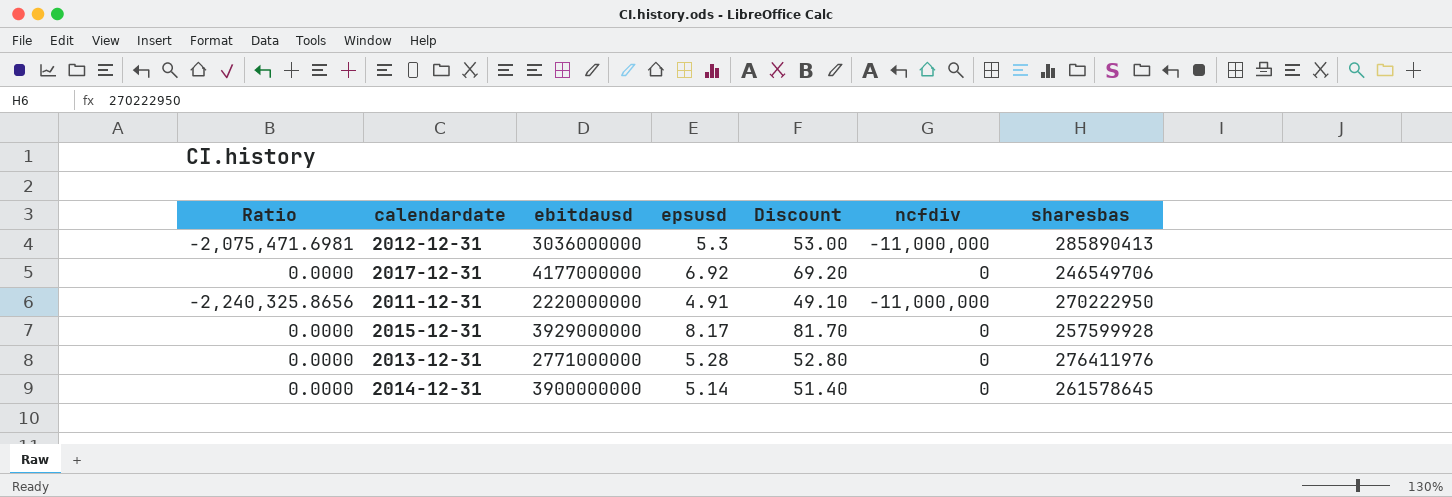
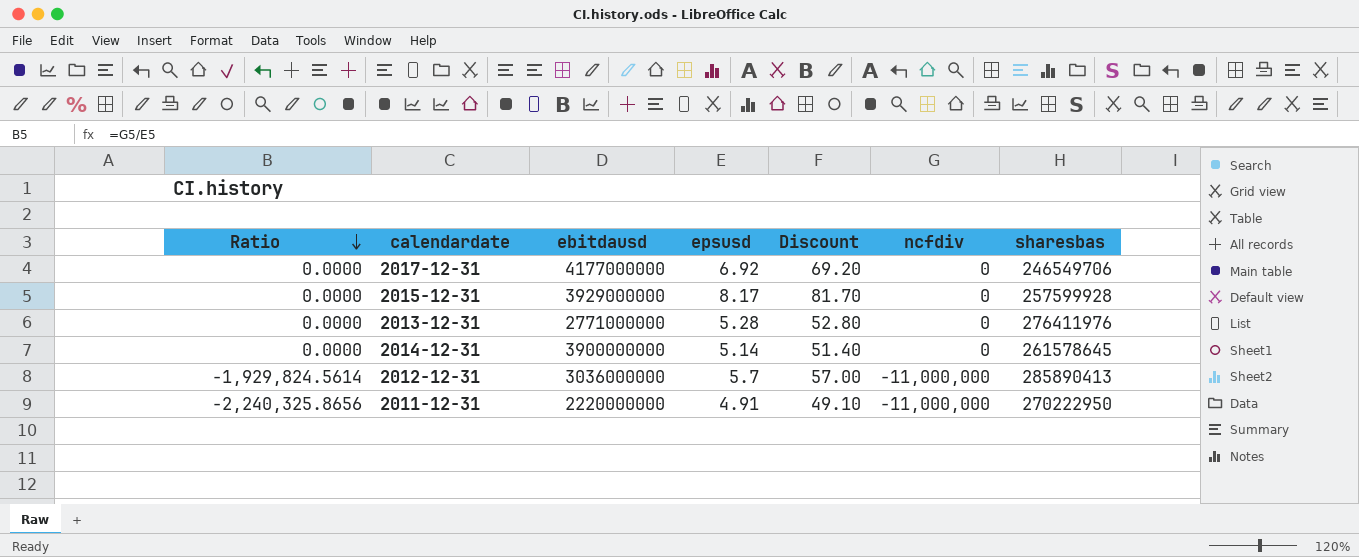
row order: none -> Ratio descending
2012-12-31 | Ratio: -2,075,471.6981 -> -1,929,824.5614
2012-12-31 | epsusd: 5.3 -> 5.7
2012-12-31 | Discount: 53.00 -> 57.00

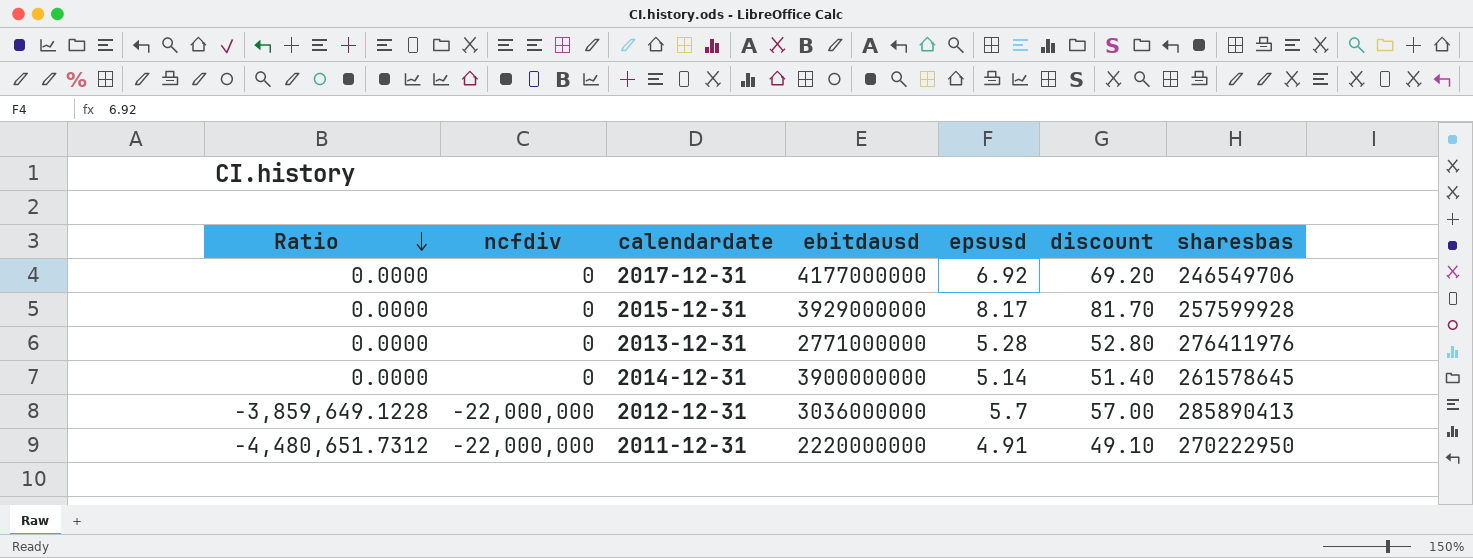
column ncfdiv | position: 6 -> 2
column name: Discount -> discount
2012-12-31 | Ratio: -1,929,824.5614 -> -3,859,649.1228
2012-12-31 | ncfdiv: -11,000,000 -> -22,000,000
2011-12-31 | Ratio: -2,240,325.8656 -> -4,480,651.7312
2011-12-31 | ncfdiv: -11,000,000 -> -22,000,000

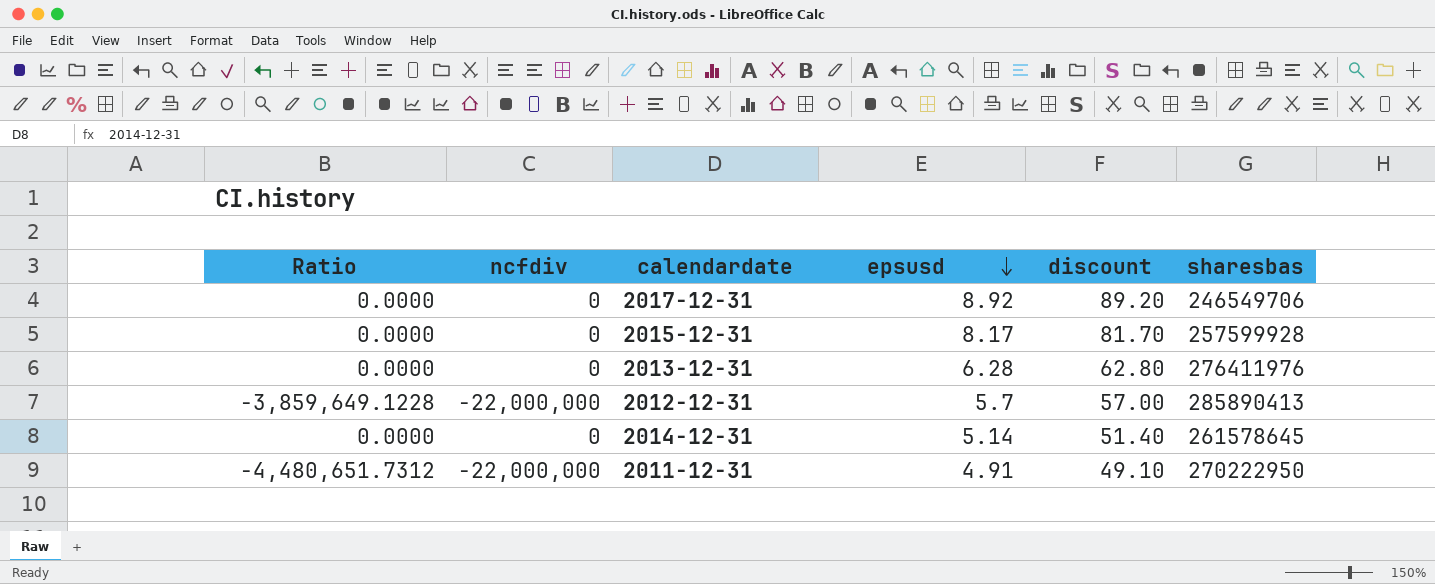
row order: Ratio descending -> epsusd descending
column ebitdausd | position: 4 -> none
2017-12-31 | epsusd: 6.92 -> 8.92
2017-12-31 | discount: 69.20 -> 89.20
2013-12-31 | epsusd: 5.28 -> 6.28
2013-12-31 | discount: 52.80 -> 62.80

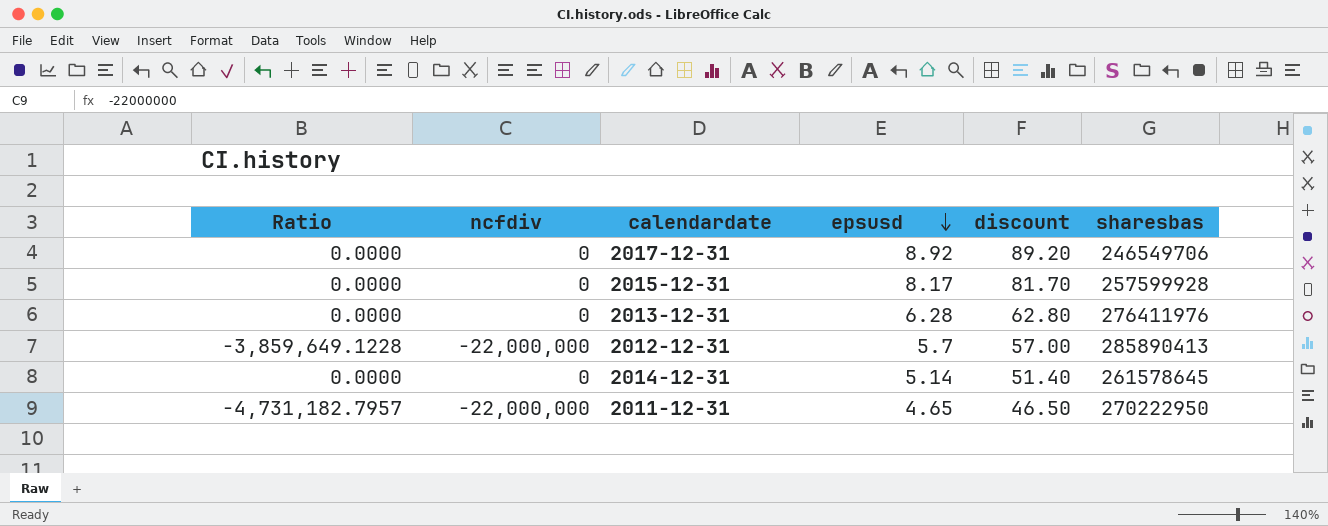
2011-12-31 | Ratio: -4,480,651.7312 -> -4,731,182.7957
2011-12-31 | epsusd: 4.91 -> 4.65
2011-12-31 | discount: 49.10 -> 46.50

